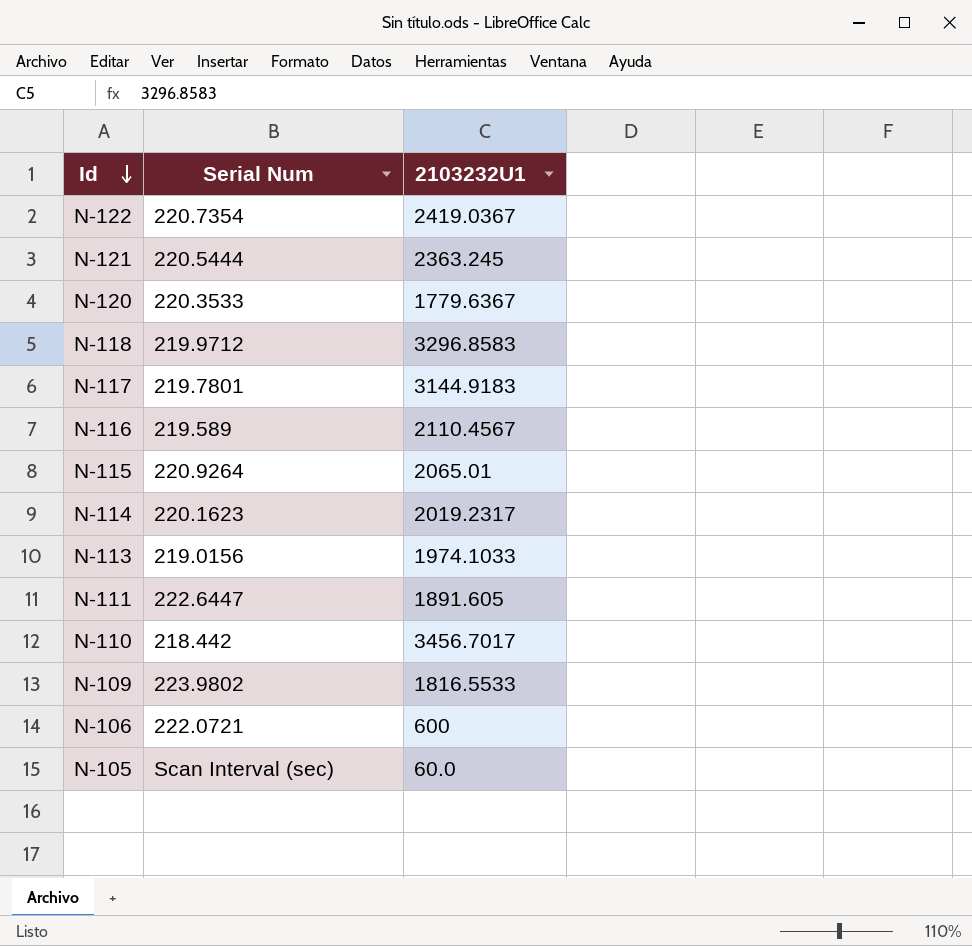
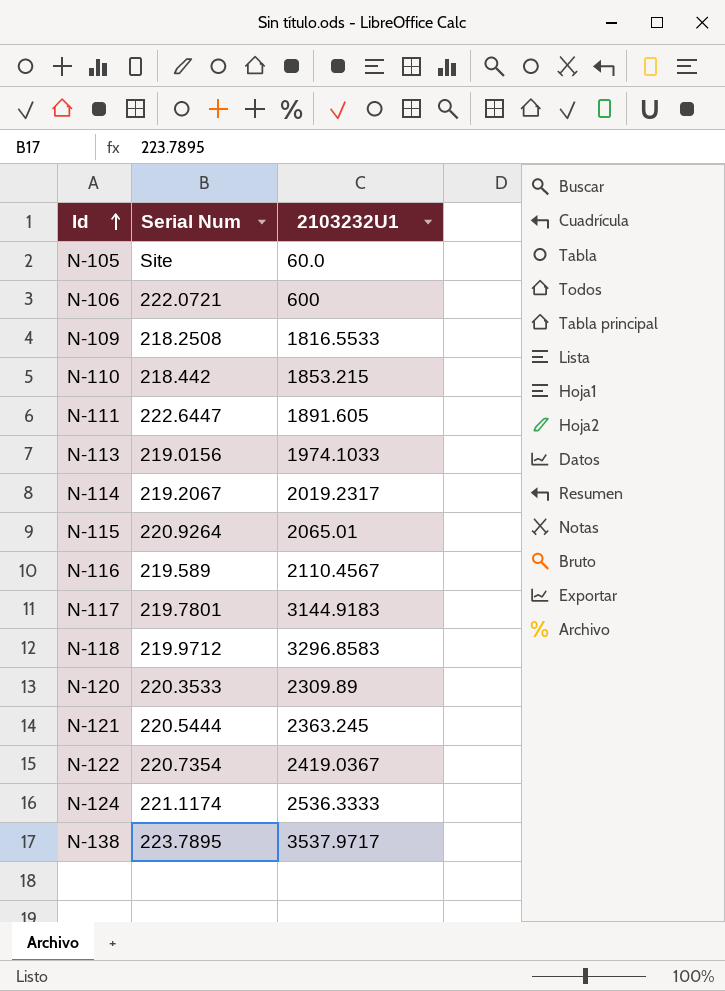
row order: Id descending -> Id ascending
N-105 | Serial Num: Scan Interval (sec) -> Site
N-109 | Serial Num: 223.9802 -> 218.2508
N-110 | 2103232U1: 3456.7017 -> 1853.215
N-114 | Serial Num: 220.1623 -> 219.2067
N-120 | 2103232U1: 1779.6367 -> 2309.89
row N-124: none -> 221.1174 | 2536.3333
row N-138: none -> 223.7895 | 3537.9717

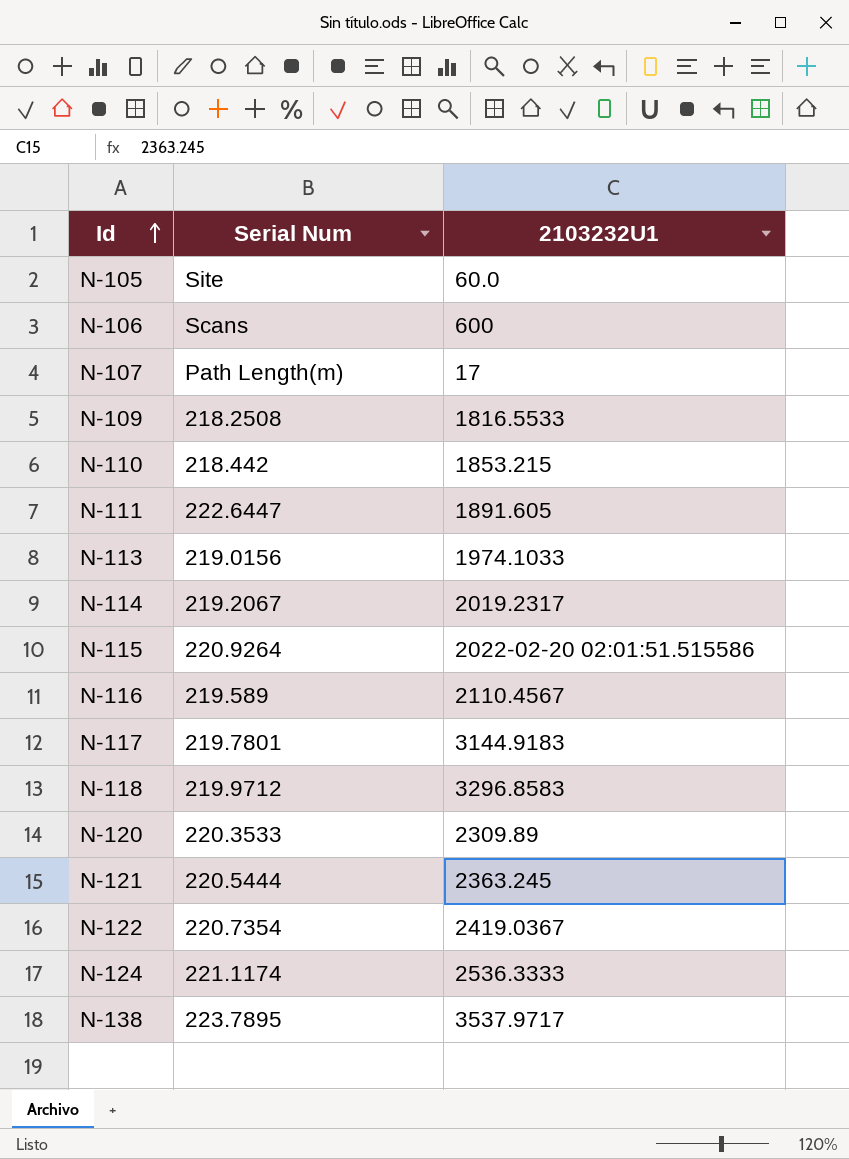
N-106 | Serial Num: 222.0721 -> Scans
row N-107: none -> Path Length(m) | 17
N-115 | 2103232U1: 2065.01 -> 2022-02-20 02:01:51.515586

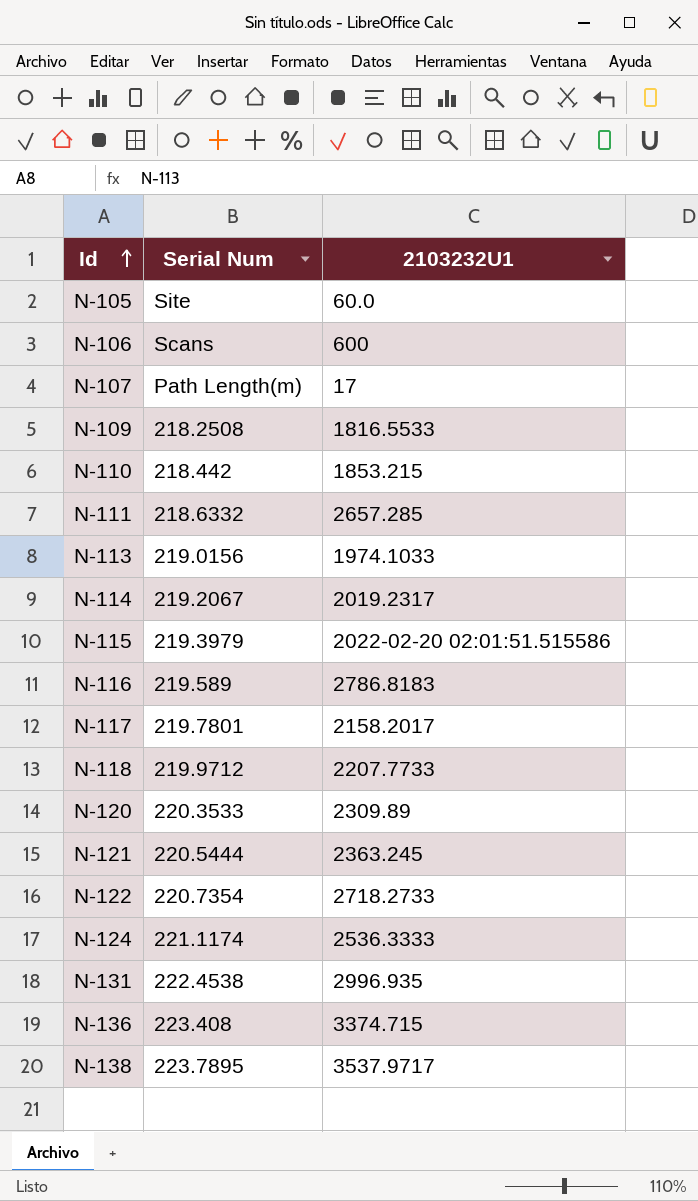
N-111 | Serial Num: 222.6447 -> 218.6332
N-111 | 2103232U1: 1891.605 -> 2657.285
N-115 | Serial Num: 220.9264 -> 219.3979
N-116 | 2103232U1: 2110.4567 -> 2786.8183
N-117 | 2103232U1: 3144.9183 -> 2158.2017
N-118 | 2103232U1: 3296.8583 -> 2207.7733
N-122 | 2103232U1: 2419.0367 -> 2718.2733
row N-131: none -> 222.4538 | 2996.935
row N-136: none -> 223.408 | 3374.715

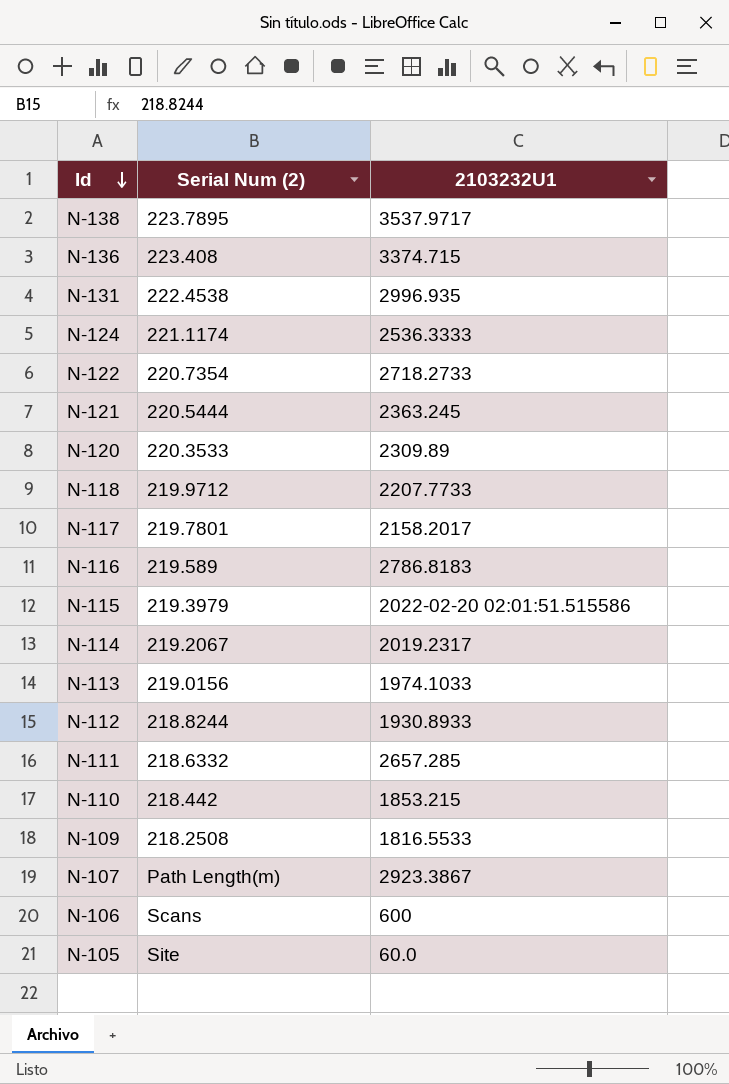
row order: Id ascending -> Id descending
column name: Serial Num -> Serial Num (2)
row N-112: none -> 218.8244 | 1930.8933
N-107 | 2103232U1: 17 -> 2923.3867

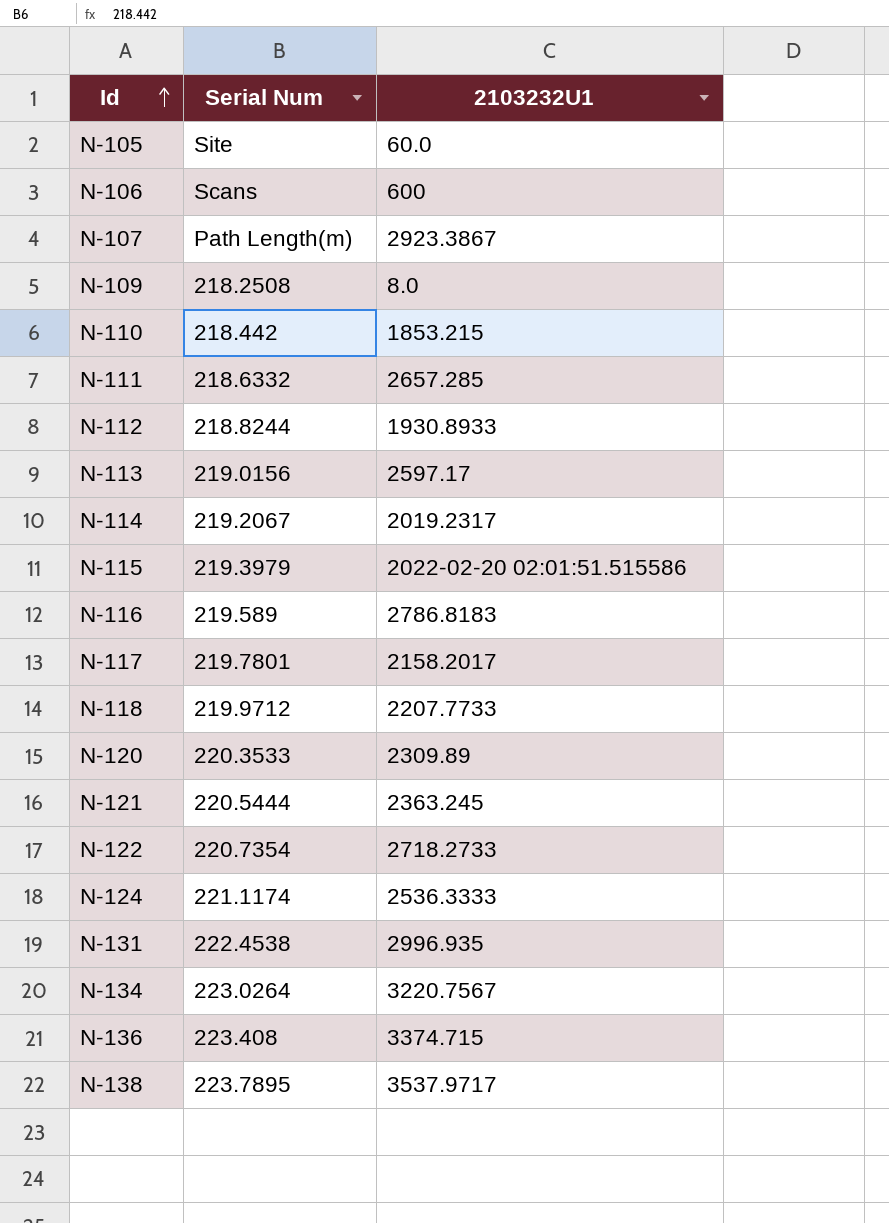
row order: Id descending -> Id ascending
column name: Serial Num (2) -> Serial Num
N-109 | 2103232U1: 1816.5533 -> 8.0
N-113 | 2103232U1: 1974.1033 -> 2597.17
row N-134: none -> 223.0264 | 3220.7567

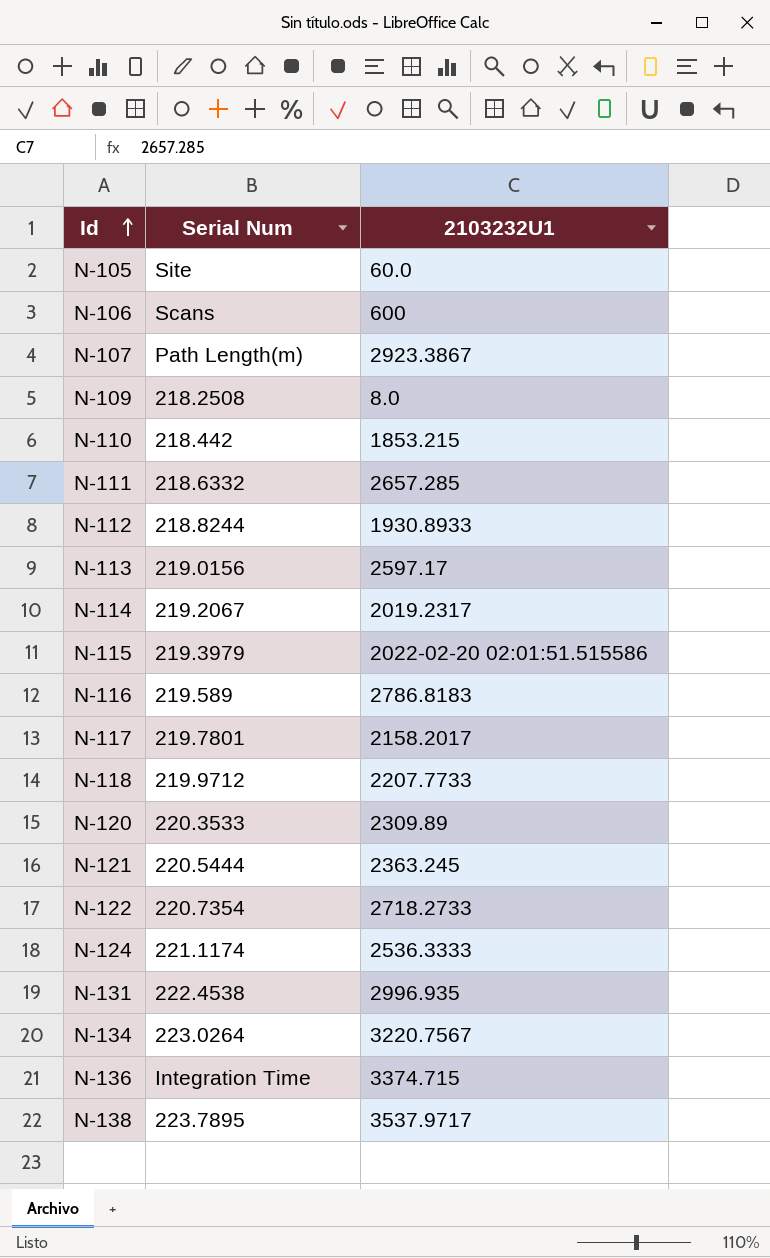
N-136 | Serial Num: 223.408 -> Integration Time

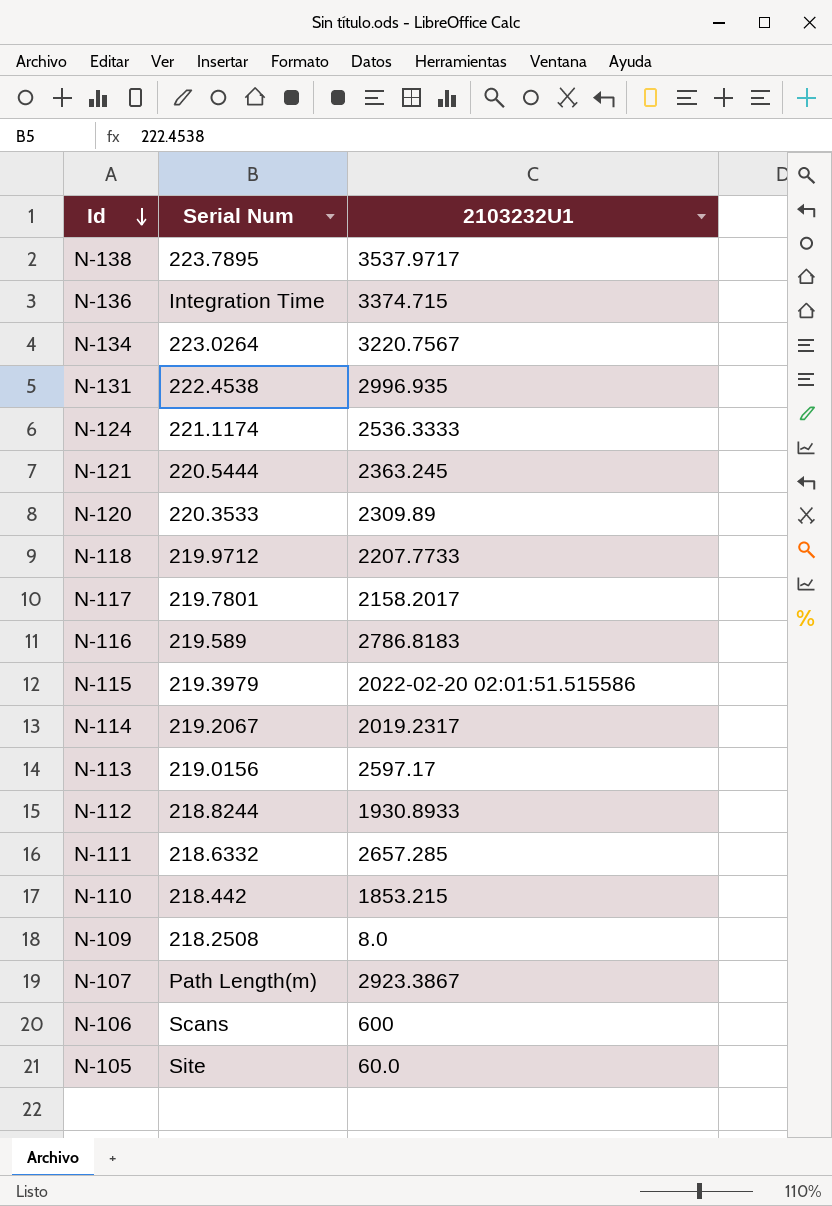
row order: Id ascending -> Id descending
row N-122: 220.7354 | 2718.2733 -> none

